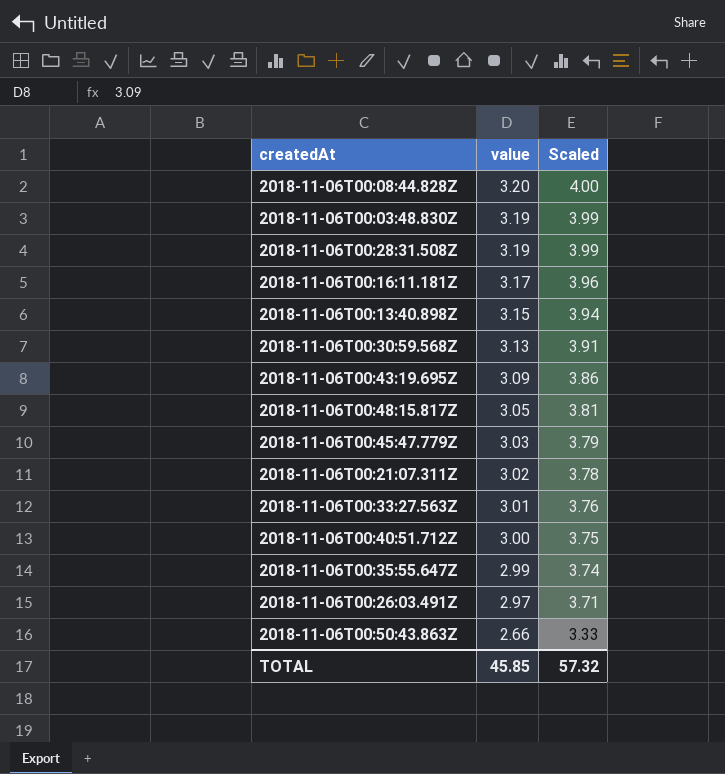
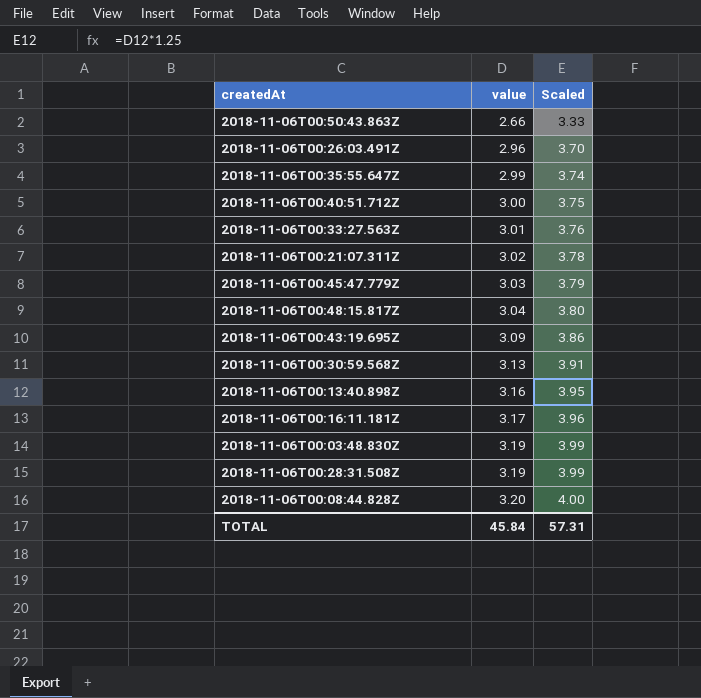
row order: value descending -> value ascending
2018-11-06T00:26:03.491Z | value: 2.97 -> 2.96
2018-11-06T00:26:03.491Z | Scaled: 3.71 -> 3.70
2018-11-06T00:48:15.817Z | value: 3.05 -> 3.04
2018-11-06T00:48:15.817Z | Scaled: 3.81 -> 3.80
2018-11-06T00:13:40.898Z | value: 3.15 -> 3.16
2018-11-06T00:13:40.898Z | Scaled: 3.94 -> 3.95
TOTAL | value: 45.85 -> 45.84
TOTAL | Scaled: 57.32 -> 57.31

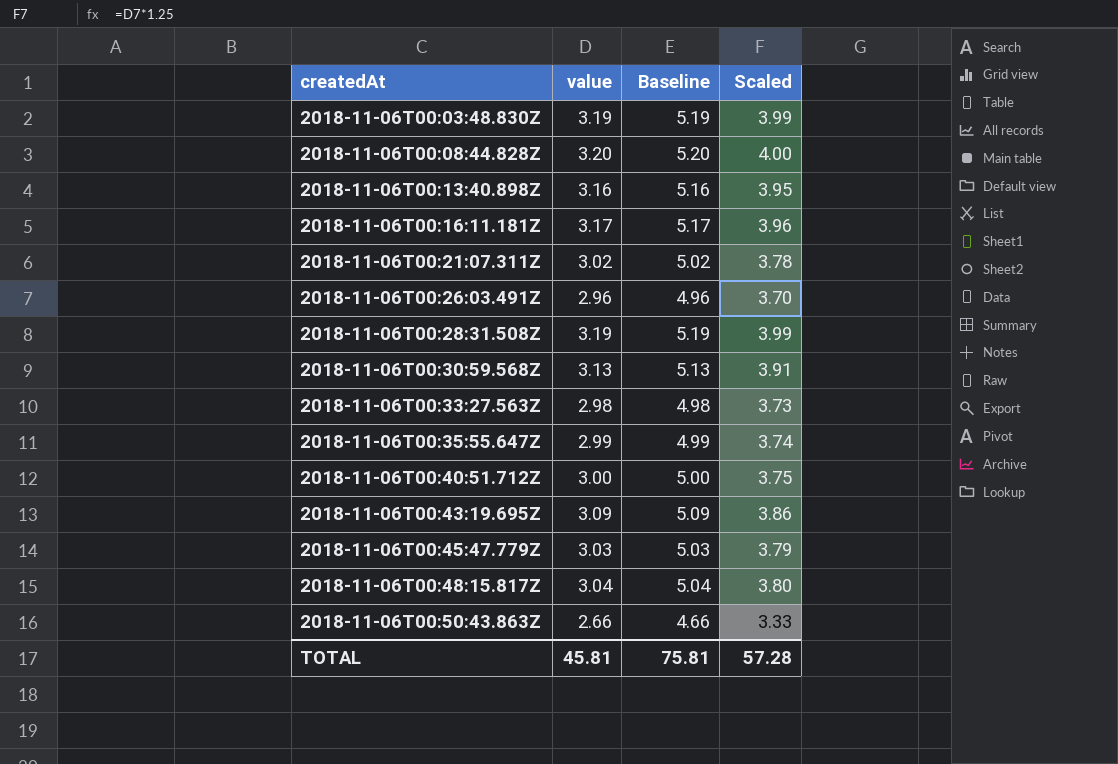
row order: value ascending -> createdAt ascending
column Baseline | formula: none -> [value] + 2
2018-11-06T00:33:27.563Z | value: 3.01 -> 2.98
2018-11-06T00:33:27.563Z | Scaled: 3.76 -> 3.73
TOTAL | value: 45.84 -> 45.81
TOTAL | Scaled: 57.31 -> 57.28

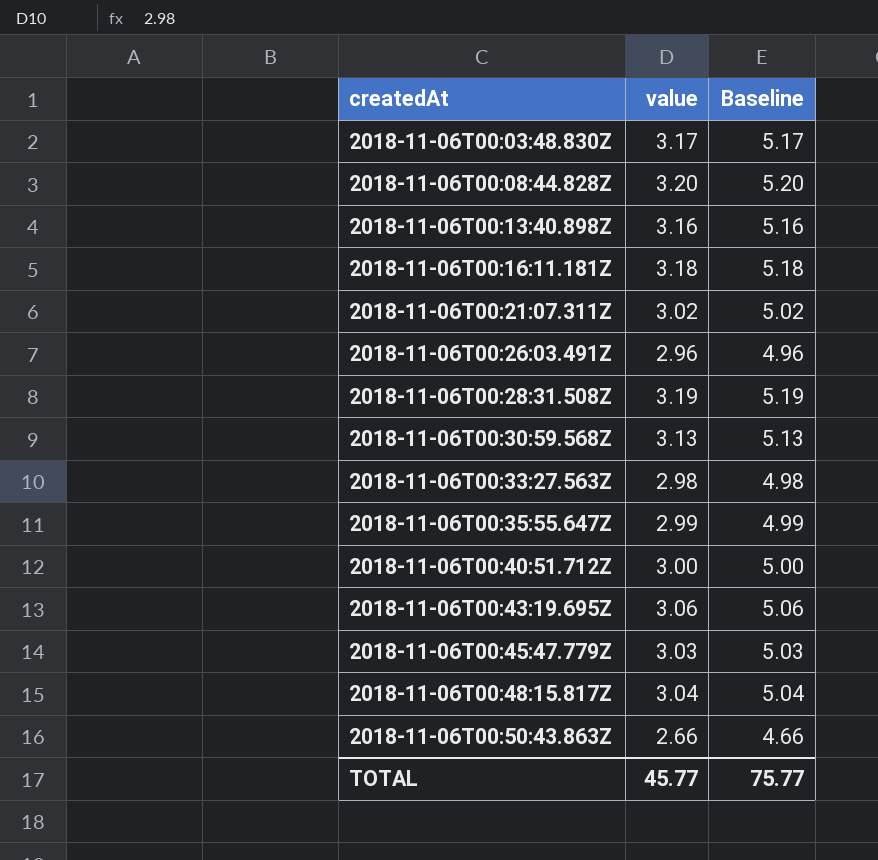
column Scaled | formula: [value] * 1.25 -> none
2018-11-06T00:03:48.830Z | value: 3.19 -> 3.17
2018-11-06T00:03:48.830Z | Baseline: 5.19 -> 5.17
2018-11-06T00:16:11.181Z | value: 3.17 -> 3.18
2018-11-06T00:16:11.181Z | Baseline: 5.17 -> 5.18
2018-11-06T00:43:19.695Z | value: 3.09 -> 3.06
2018-11-06T00:43:19.695Z | Baseline: 5.09 -> 5.06
TOTAL | value: 45.81 -> 45.77
TOTAL | Baseline: 75.81 -> 75.77

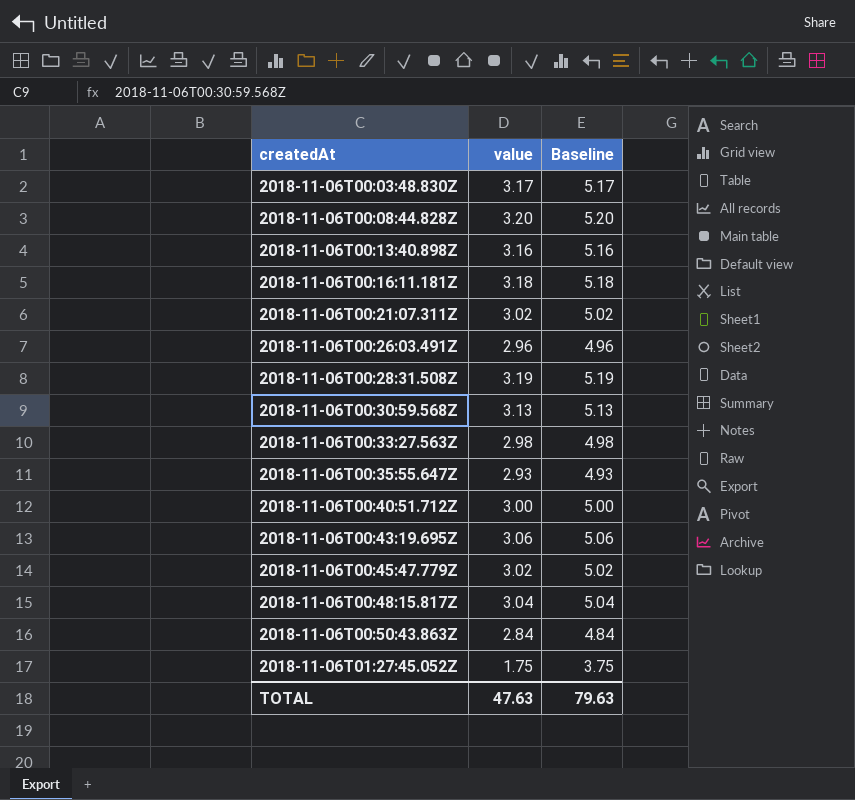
2018-11-06T00:35:55.647Z | value: 2.99 -> 2.93
2018-11-06T00:35:55.647Z | Baseline: 4.99 -> 4.93
2018-11-06T00:45:47.779Z | value: 3.03 -> 3.02
2018-11-06T00:45:47.779Z | Baseline: 5.03 -> 5.02
2018-11-06T00:50:43.863Z | value: 2.66 -> 2.84
2018-11-06T00:50:43.863Z | Baseline: 4.66 -> 4.84
row 2018-11-06T01:27:45.052Z: none -> 1.75 | 3.75
TOTAL | value: 45.77 -> 47.63
TOTAL | Baseline: 75.77 -> 79.63

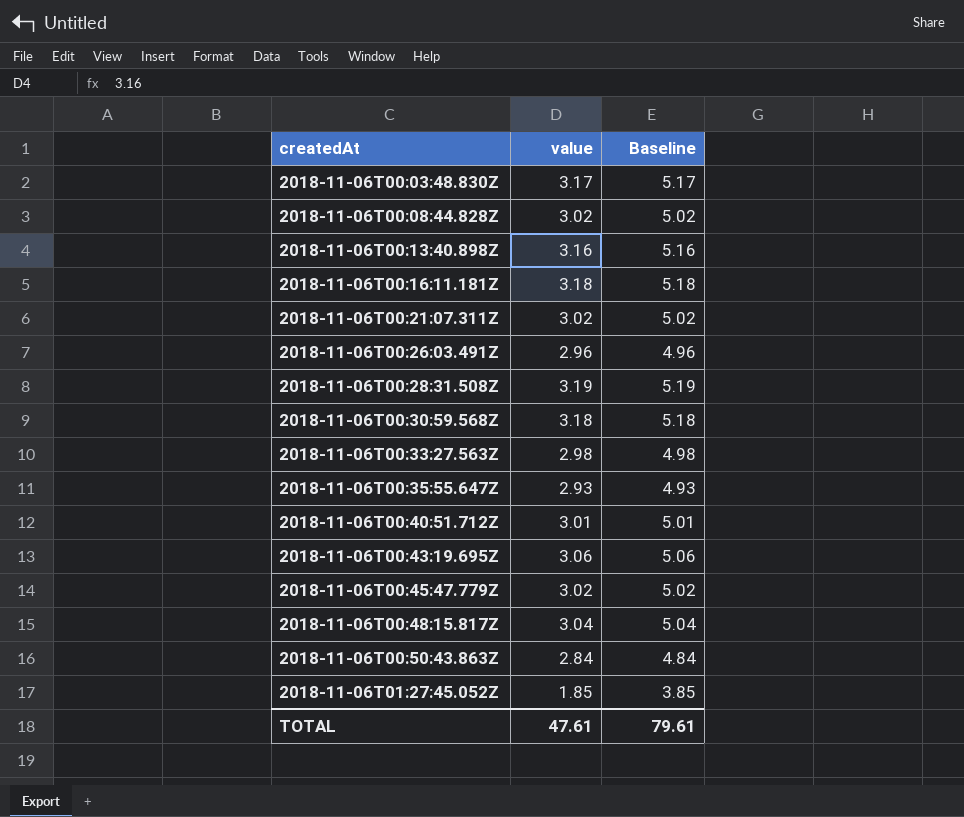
2018-11-06T00:08:44.828Z | value: 3.20 -> 3.02
2018-11-06T00:08:44.828Z | Baseline: 5.20 -> 5.02
2018-11-06T00:30:59.568Z | value: 3.13 -> 3.18
2018-11-06T00:30:59.568Z | Baseline: 5.13 -> 5.18
2018-11-06T00:40:51.712Z | value: 3.00 -> 3.01
2018-11-06T00:40:51.712Z | Baseline: 5.00 -> 5.01
2018-11-06T01:27:45.052Z | value: 1.75 -> 1.85
2018-11-06T01:27:45.052Z | Baseline: 3.75 -> 3.85
TOTAL | value: 47.63 -> 47.61
TOTAL | Baseline: 79.63 -> 79.61

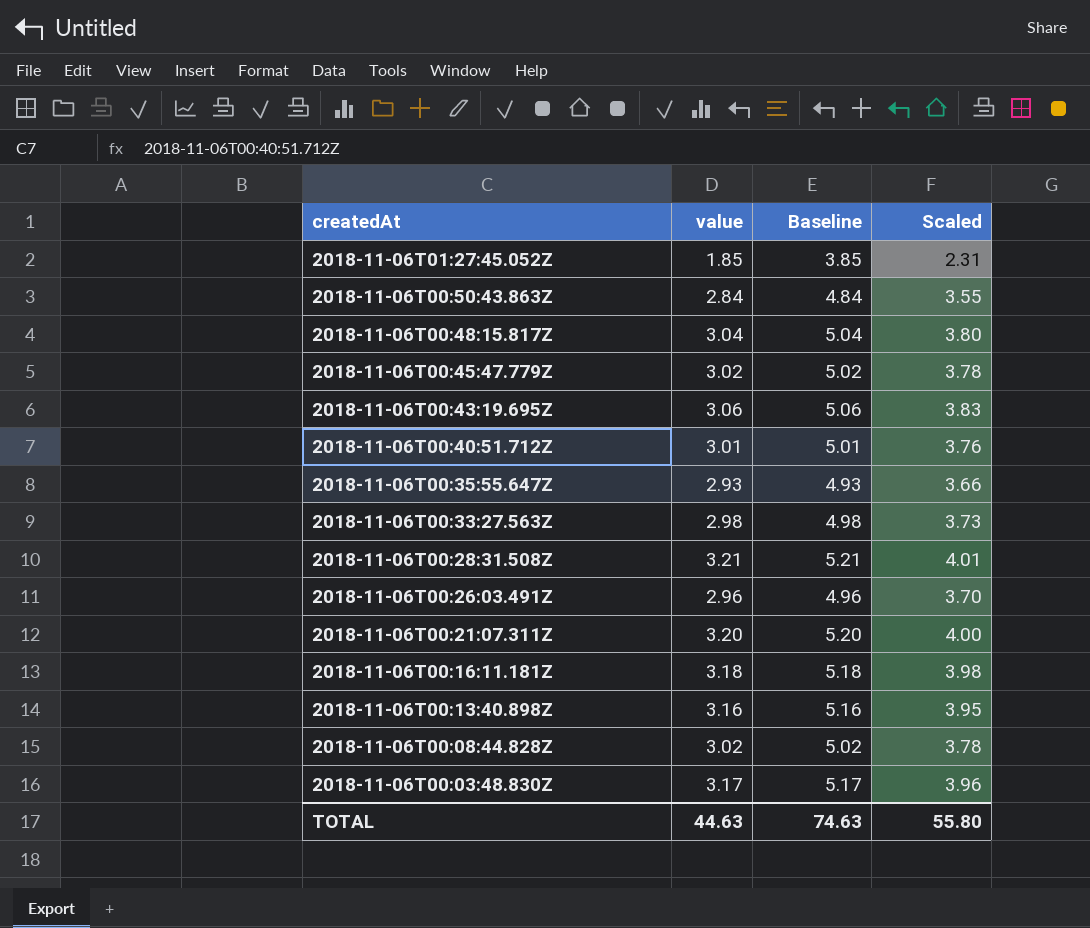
row order: createdAt ascending -> createdAt descending
column Scaled | formula: none -> [value] * 1.25
row 2018-11-06T00:30:59.568Z: 3.18 | 5.18 -> none
2018-11-06T00:28:31.508Z | value: 3.19 -> 3.21
2018-11-06T00:28:31.508Z | Baseline: 5.19 -> 5.21
2018-11-06T00:21:07.311Z | value: 3.02 -> 3.20
2018-11-06T00:21:07.311Z | Baseline: 5.02 -> 5.20
TOTAL | value: 47.61 -> 44.63
TOTAL | Baseline: 79.61 -> 74.63

